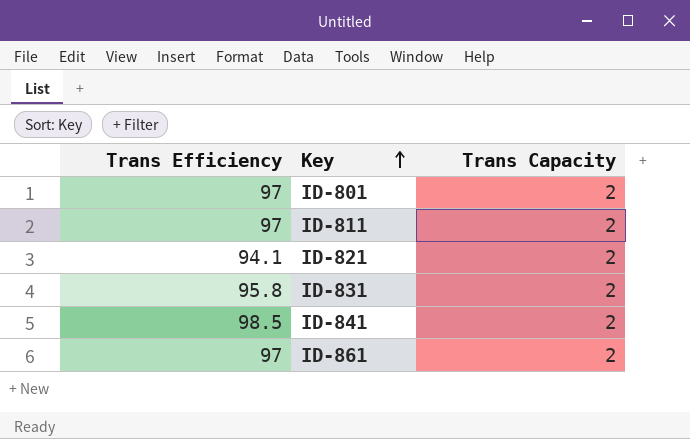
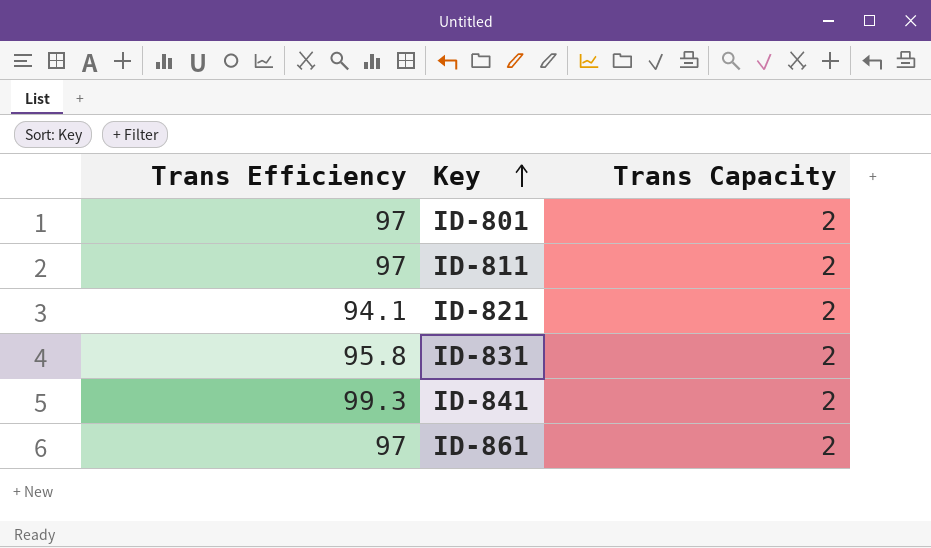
ID-841 | Trans Efficiency: 98.5 -> 99.3

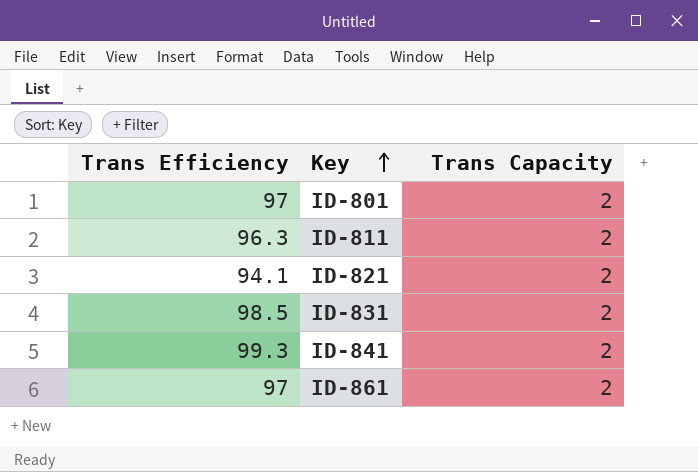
ID-811 | Trans Efficiency: 97 -> 96.3
ID-831 | Trans Efficiency: 95.8 -> 98.5

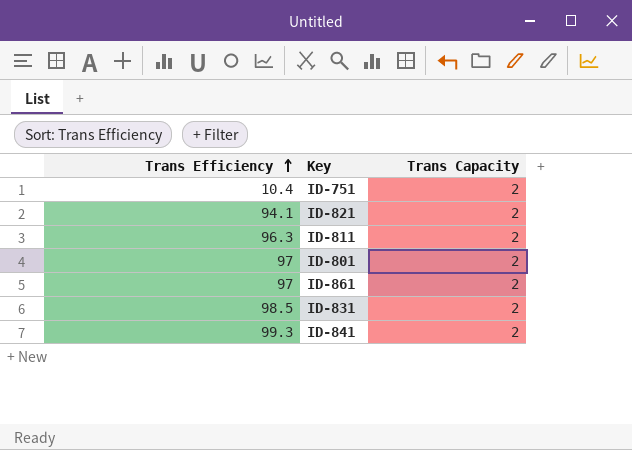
row order: Key ascending -> Trans Efficiency ascending
row ID-751: none -> 10.4 | 2

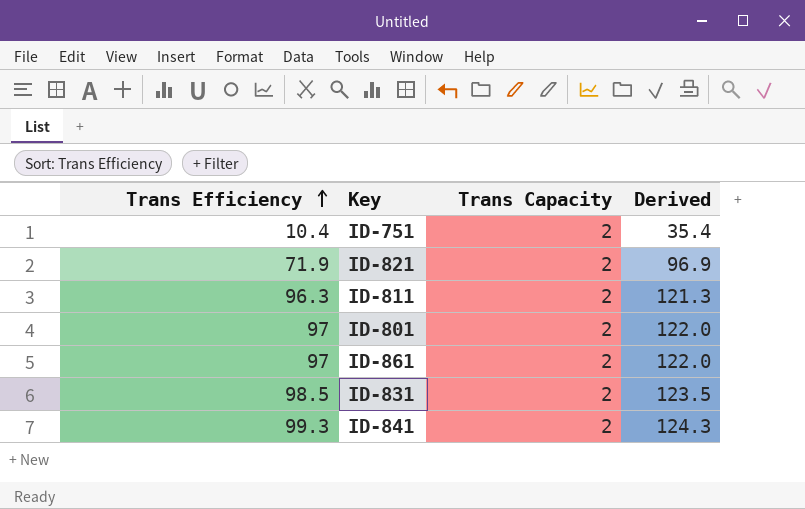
column Derived | formula: none -> [Trans Efficiency] + 25
ID-821 | Trans Efficiency: 94.1 -> 71.9

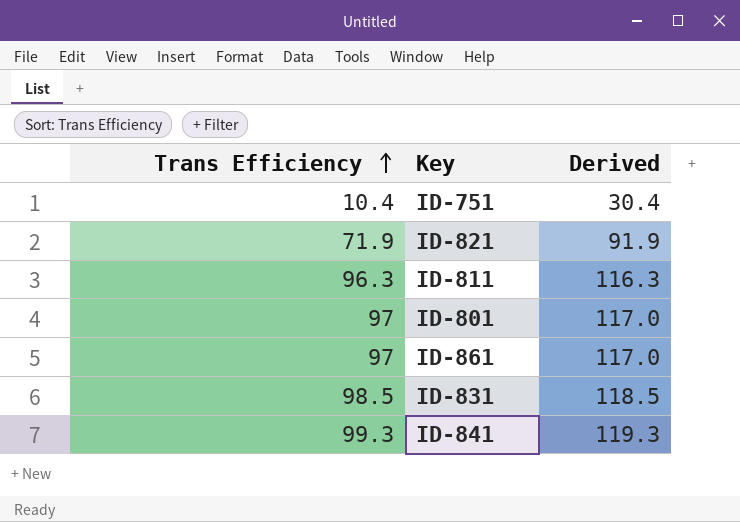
column Trans Capacity | position: 3 -> none
column Derived | formula: [Trans Efficiency] + 25 -> [Trans Efficiency] + 20

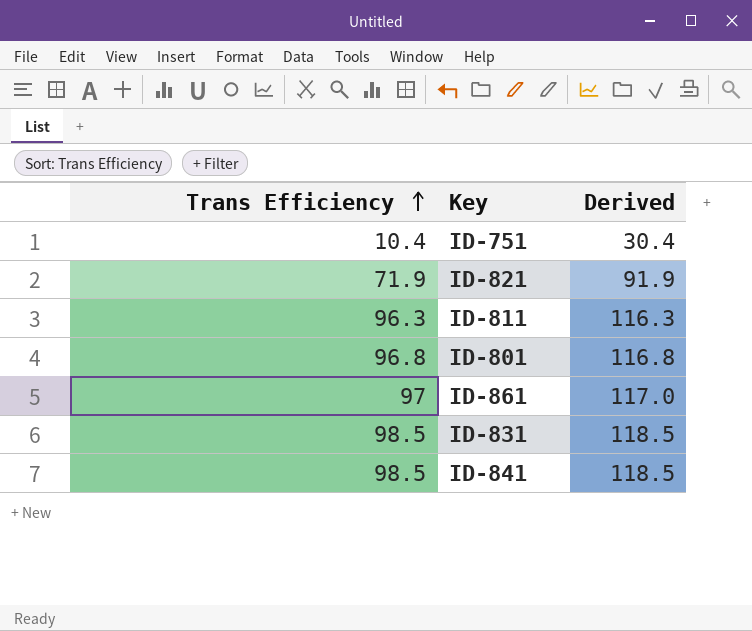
ID-801 | Trans Efficiency: 97 -> 96.8
ID-801 | Derived: 117.0 -> 116.8
ID-841 | Trans Efficiency: 99.3 -> 98.5
ID-841 | Derived: 119.3 -> 118.5

